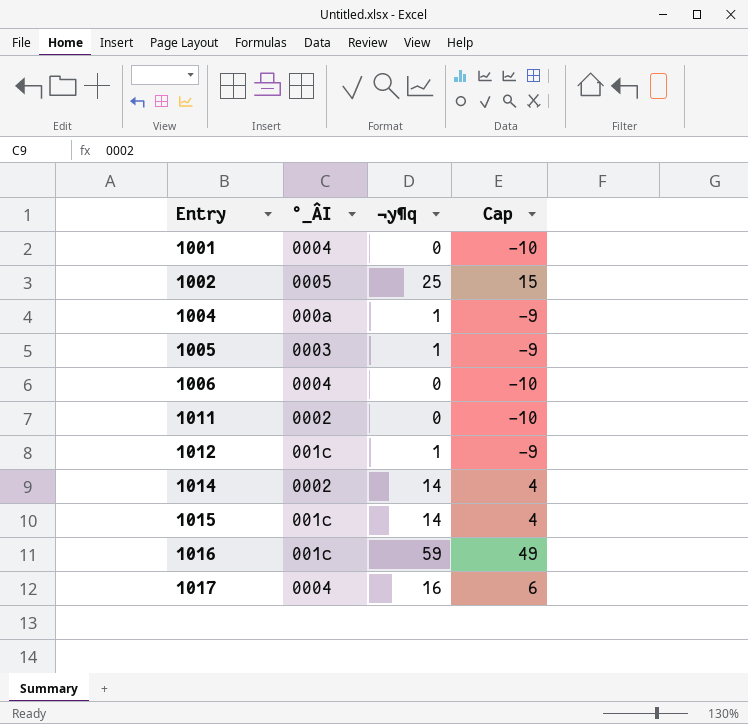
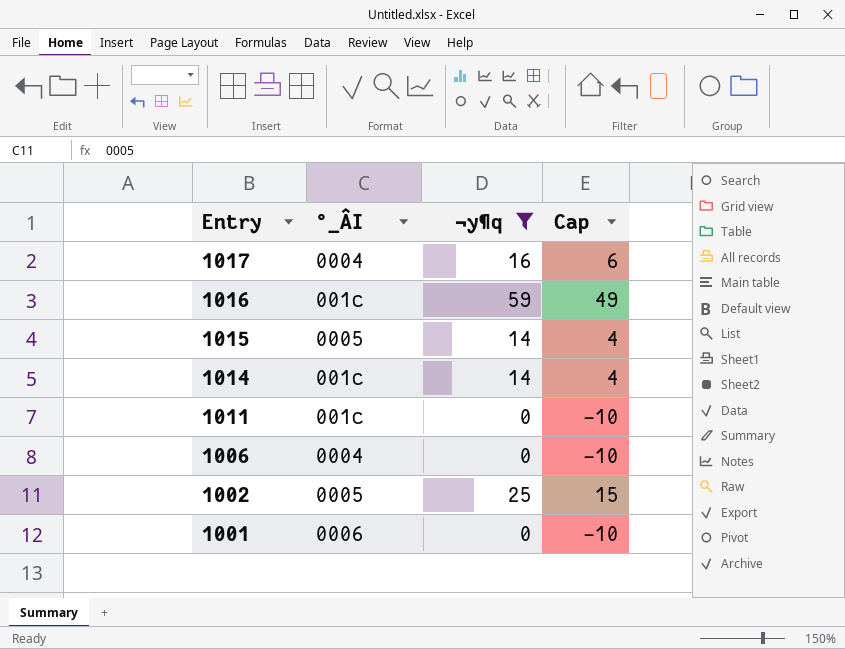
filter: none -> ¬y¶q != 1
row order: Entry ascending -> Entry descending
1015 | °_ÂI: 001c -> 0005
1014 | °_ÂI: 0002 -> 001c
1011 | °_ÂI: 0002 -> 001c
1001 | °_ÂI: 0004 -> 0006

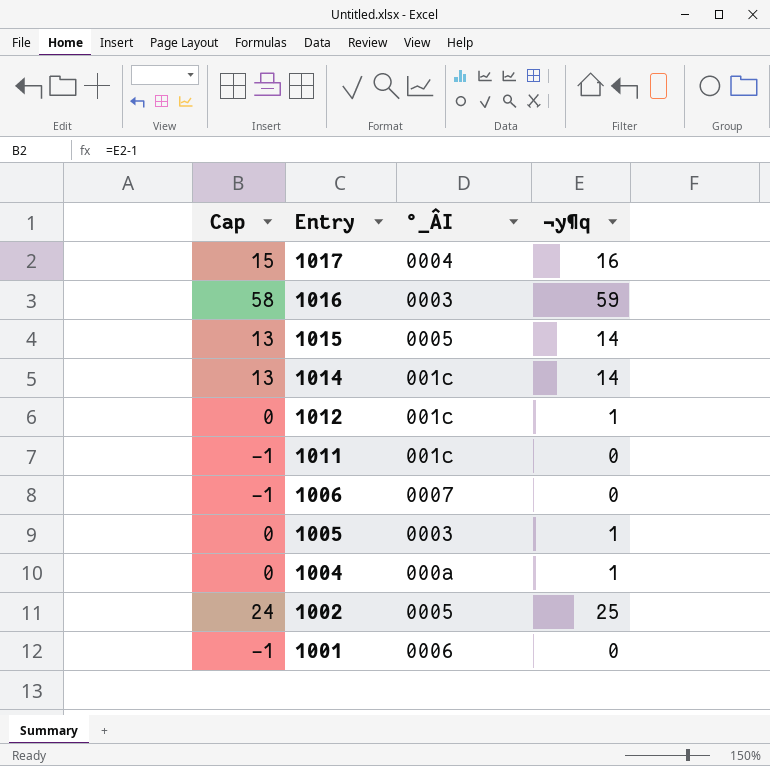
filter: ¬y¶q != 1 -> none
column Cap | formula: [¬y¶q] - 10 -> [¬y¶q] - 1
column Cap | position: 4 -> 1
1016 | °_ÂI: 001c -> 0003
1006 | °_ÂI: 0004 -> 0007

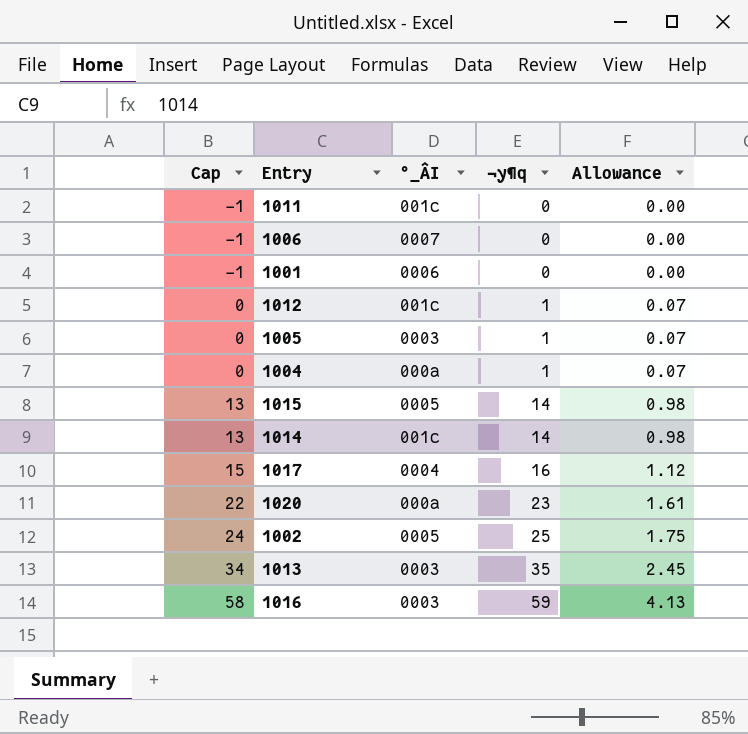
row order: Entry descending -> Cap ascending
column Allowance | formula: none -> [¬y¶q] * 0.07
row 1020: none -> 22 | 000a | 23 | 1.61
row 1013: none -> 34 | 0003 | 35 | 2.45

